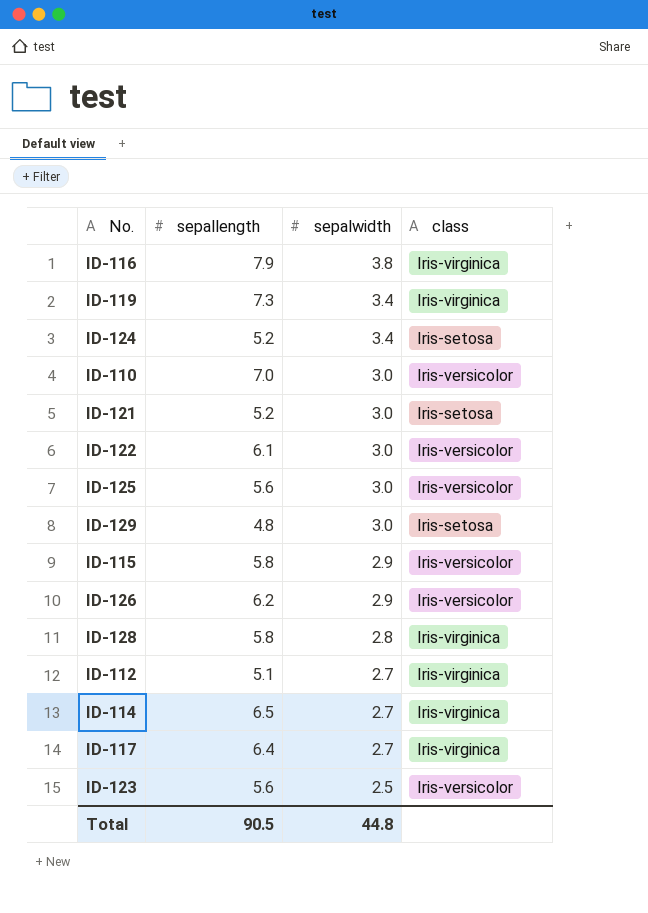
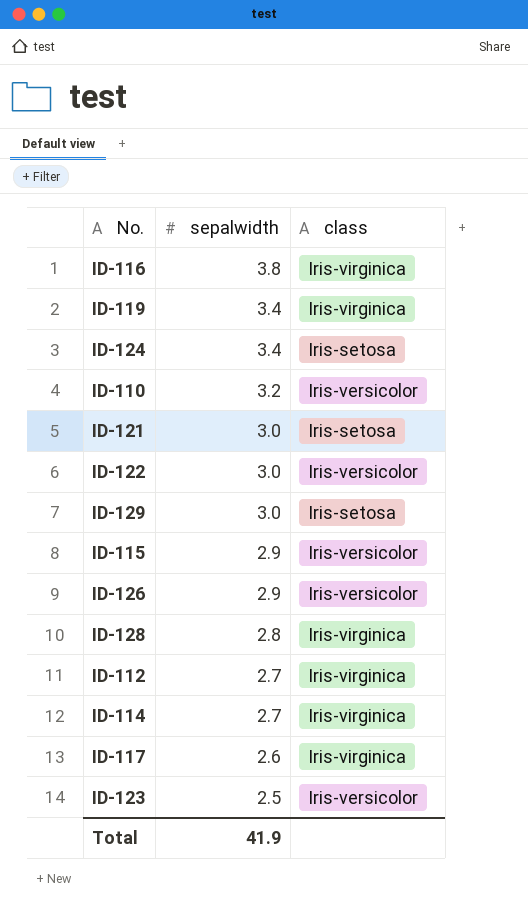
column sepallength | position: 2 -> none
row ID-125: 5.6 | 3.0 | Iris-versicolor -> none
ID-110 | sepalwidth: 3.0 -> 3.2
ID-117 | sepalwidth: 2.7 -> 2.6
Total | sepalwidth: 44.8 -> 41.9

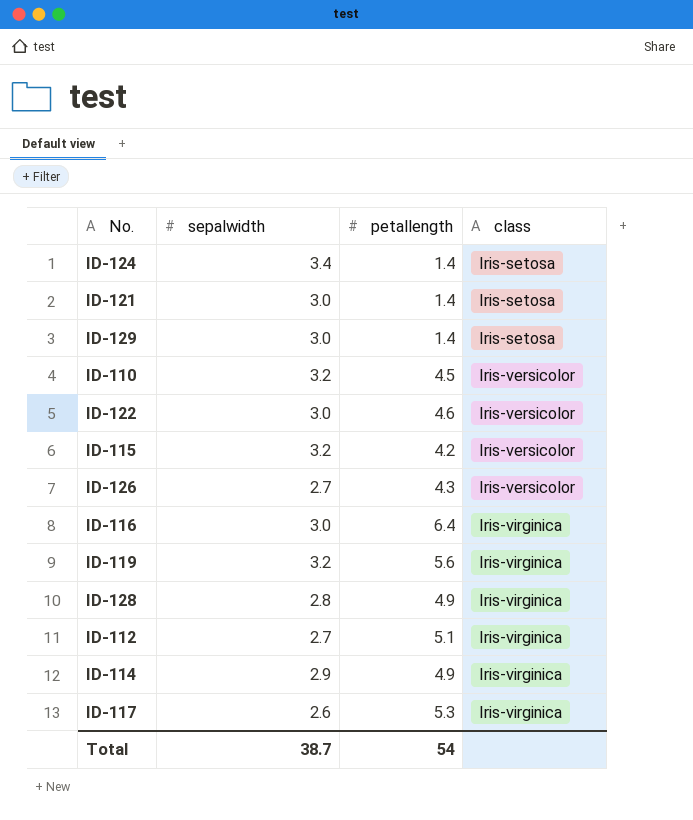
row order: sepalwidth descending -> class ascending
column petallength | position: none -> 3
row ID-123: 2.5 | Iris-versicolor -> none
ID-115 | sepalwidth: 2.9 -> 3.2
ID-126 | sepalwidth: 2.9 -> 2.7
ID-116 | sepalwidth: 3.8 -> 3.0
ID-119 | sepalwidth: 3.4 -> 3.2
ID-114 | sepalwidth: 2.7 -> 2.9
Total | sepalwidth: 41.9 -> 38.7

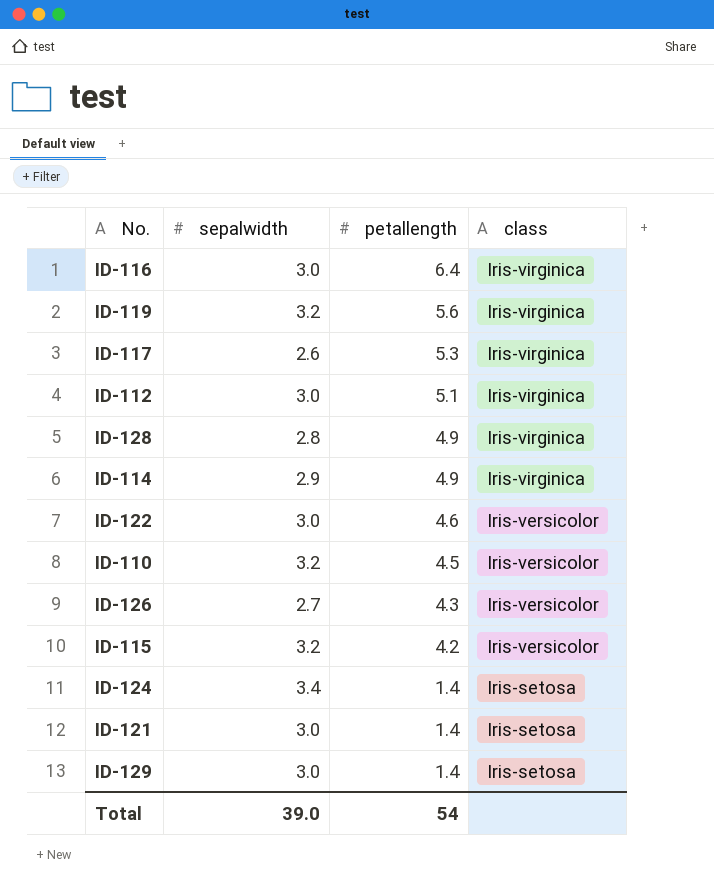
row order: class ascending -> petallength descending
ID-112 | sepalwidth: 2.7 -> 3.0
Total | sepalwidth: 38.7 -> 39.0

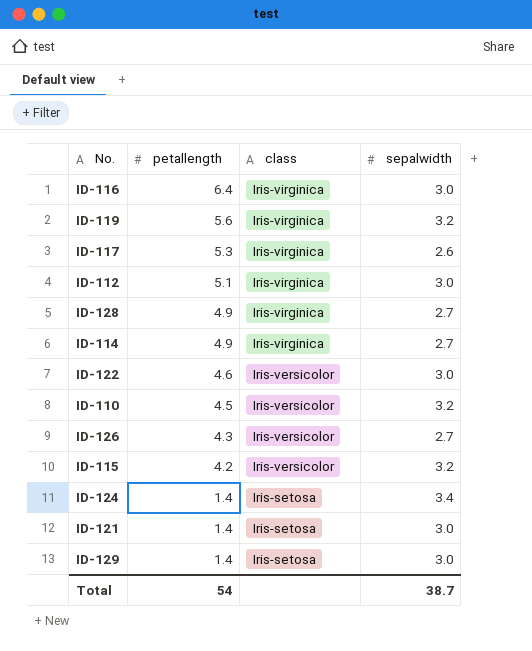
column sepalwidth | position: 2 -> 4
ID-128 | sepalwidth: 2.8 -> 2.7
ID-114 | sepalwidth: 2.9 -> 2.7
Total | sepalwidth: 39.0 -> 38.7

